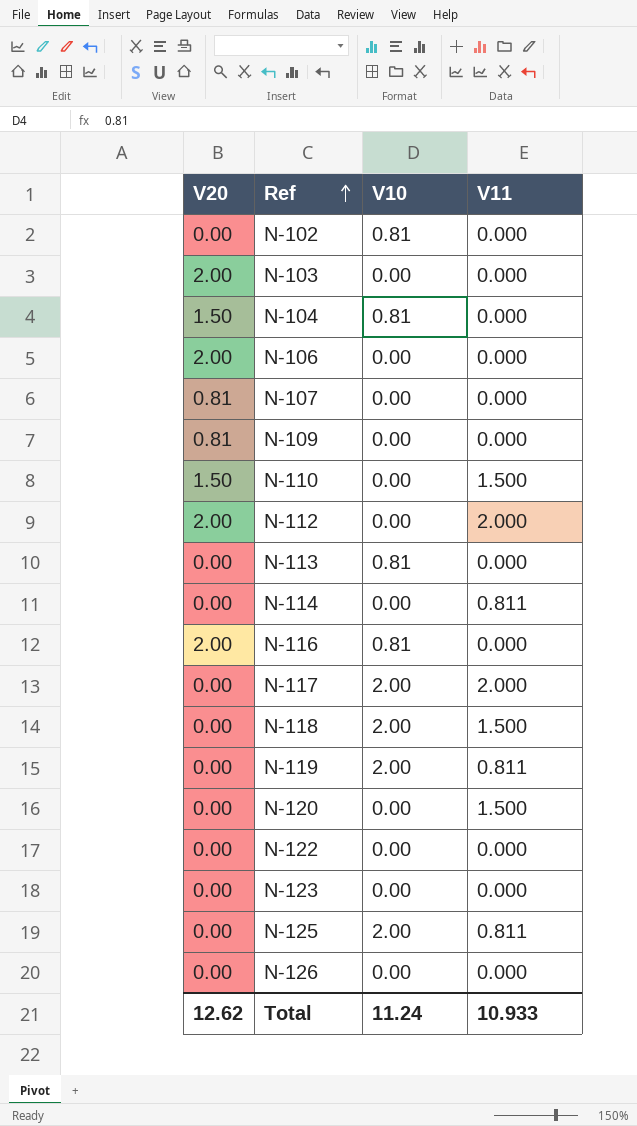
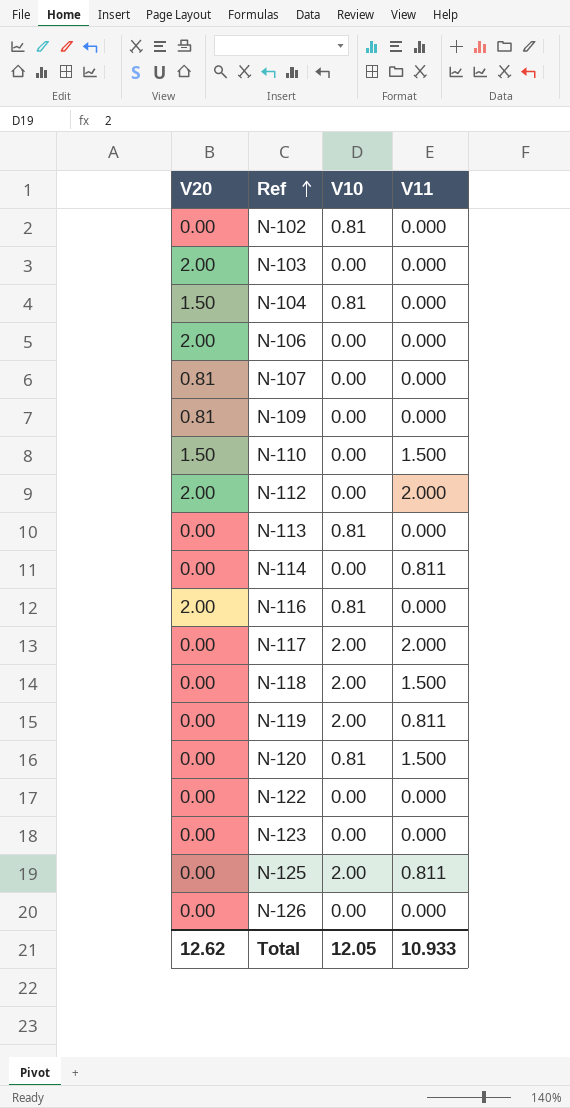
N-120 | V10: 0.00 -> 0.81
Total | V10: 11.24 -> 12.05

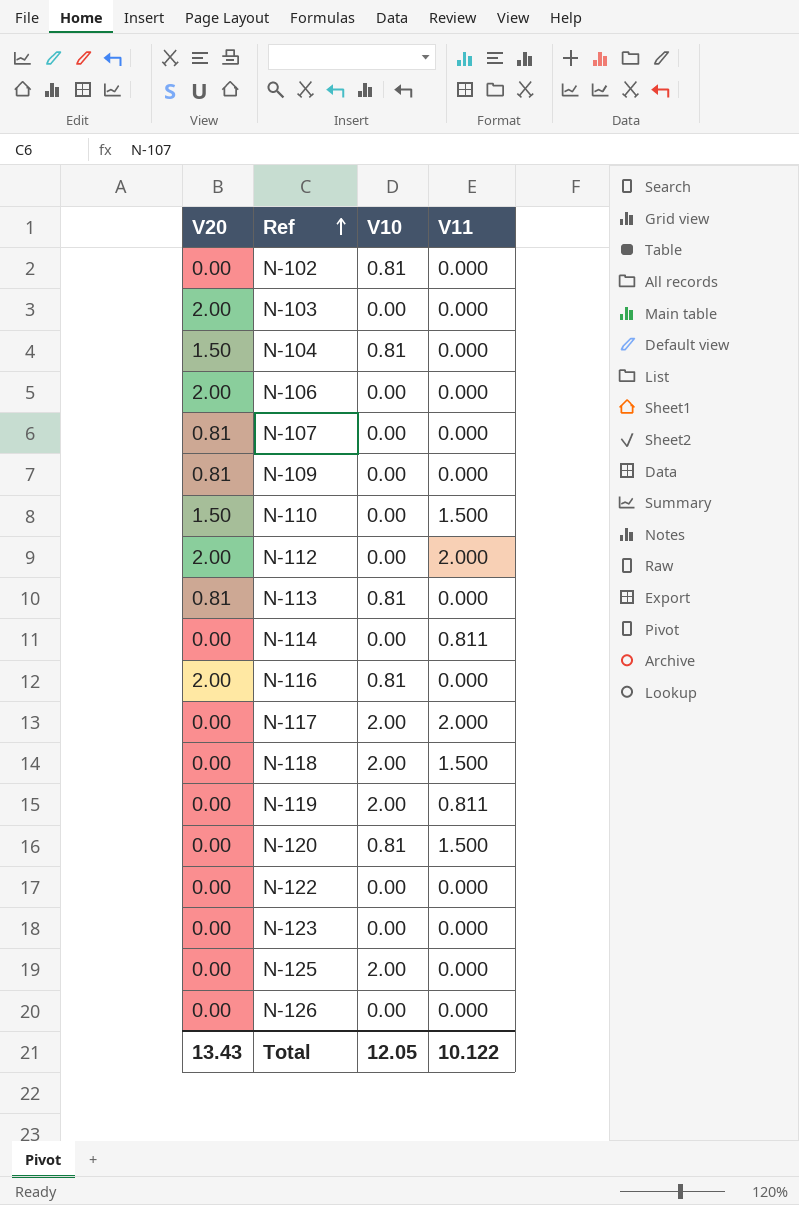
N-113 | V20: 0.00 -> 0.81
N-125 | V11: 0.811 -> 0.000
Total | V20: 12.62 -> 13.43
Total | V11: 10.933 -> 10.122

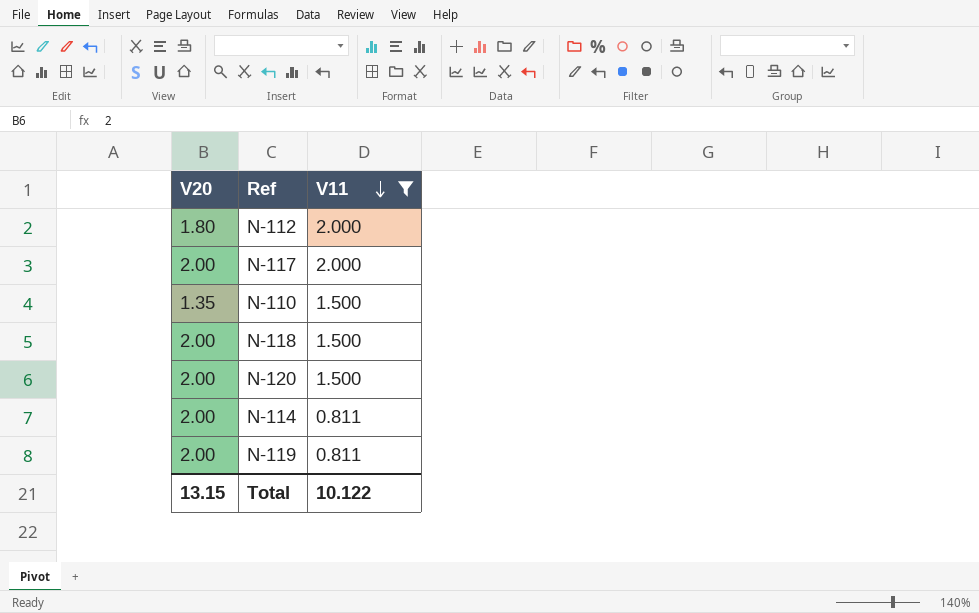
filter: none -> V11 != 0.000
row order: Ref ascending -> V11 descending
column V10 | position: 3 -> none
N-112 | V20: 2.00 -> 1.80
N-117 | V20: 0.00 -> 2.00
N-110 | V20: 1.50 -> 1.35
N-118 | V20: 0.00 -> 2.00
N-120 | V20: 0.00 -> 2.00
N-114 | V20: 0.00 -> 2.00
N-119 | V20: 0.00 -> 2.00
Total | V20: 13.43 -> 13.15

